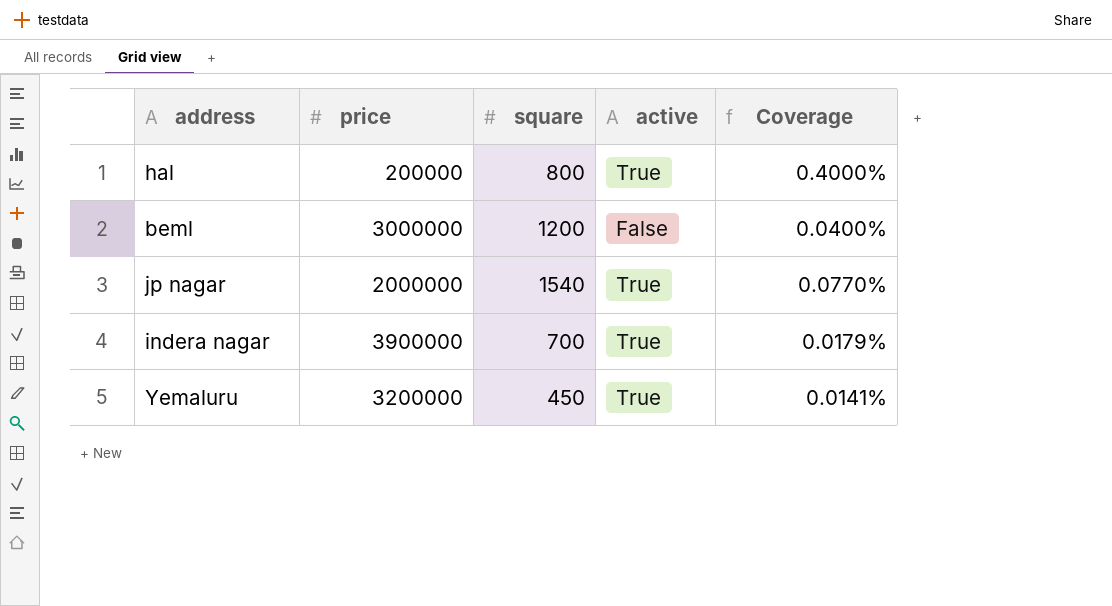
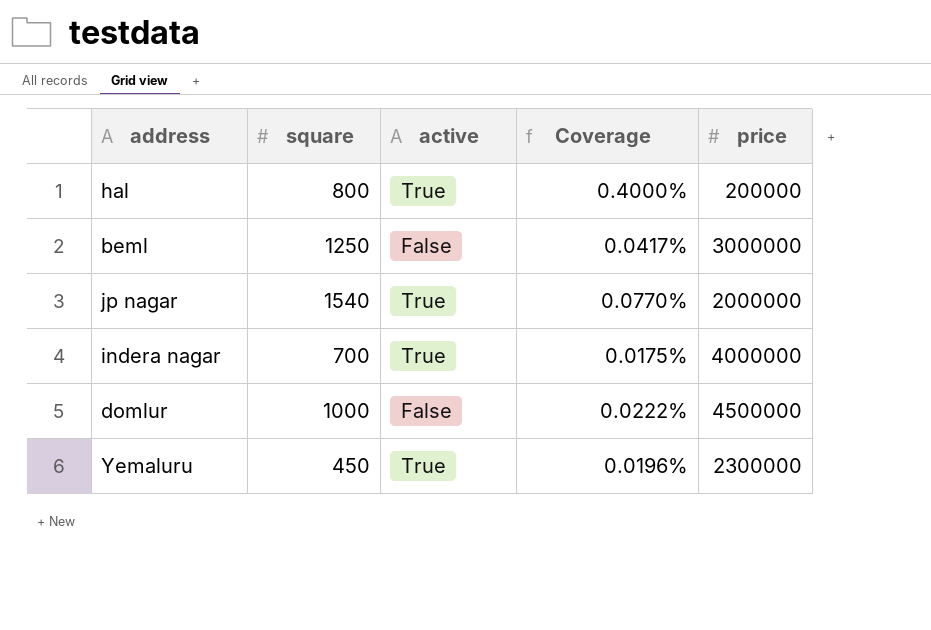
column price | position: 2 -> 5
beml | square: 1200 -> 1250
beml | Coverage: 0.0400% -> 0.0417%
indera nagar | Coverage: 0.0179% -> 0.0175%
indera nagar | price: 3900000 -> 4000000
row domlur: none -> 1000 | False | 0.0222% | 4500000
Yemaluru | Coverage: 0.0141% -> 0.0196%
Yemaluru | price: 3200000 -> 2300000

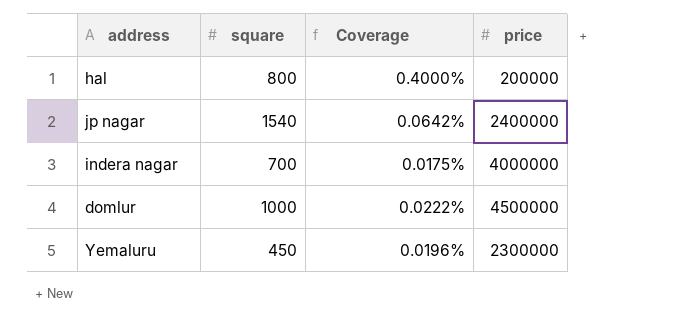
column active | position: 3 -> none
row beml: 1250 | False | 0.0417% | 3000000 -> none
jp nagar | Coverage: 0.0770% -> 0.0642%
jp nagar | price: 2000000 -> 2400000

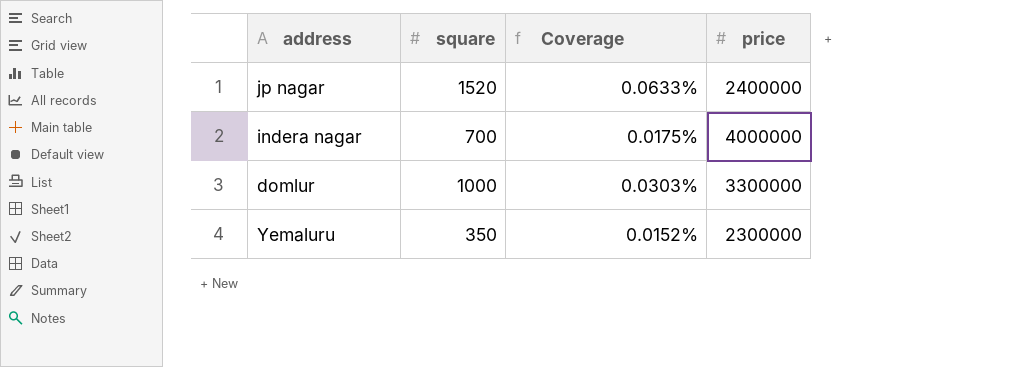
row hal: 800 | 0.4000% | 200000 -> none
jp nagar | square: 1540 -> 1520
jp nagar | Coverage: 0.0642% -> 0.0633%
domlur | Coverage: 0.0222% -> 0.0303%
domlur | price: 4500000 -> 3300000
Yemaluru | square: 450 -> 350
Yemaluru | Coverage: 0.0196% -> 0.0152%

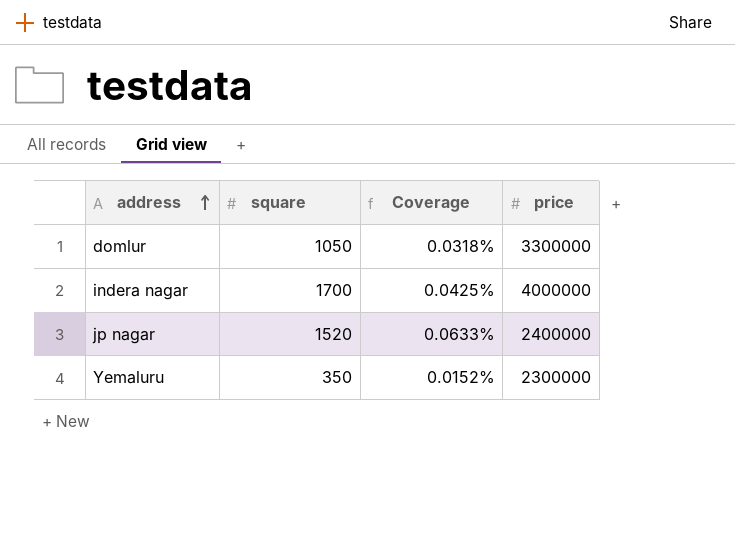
row order: none -> address ascending
domlur | square: 1000 -> 1050
domlur | Coverage: 0.0303% -> 0.0318%
indera nagar | square: 700 -> 1700
indera nagar | Coverage: 0.0175% -> 0.0425%

